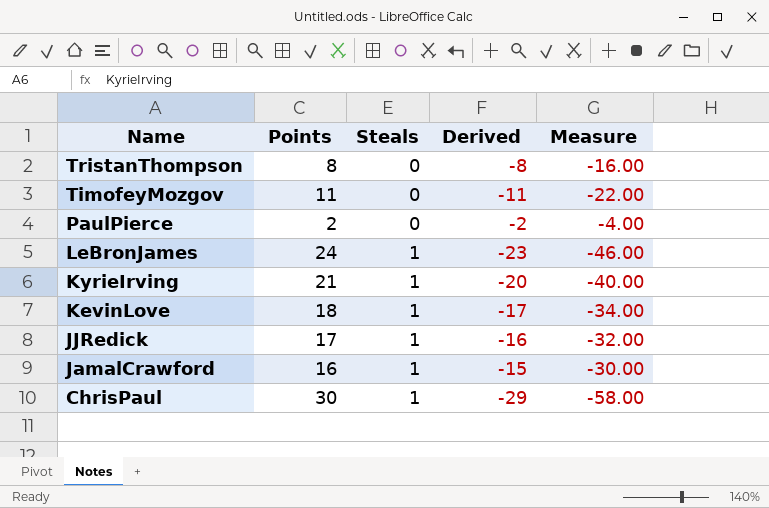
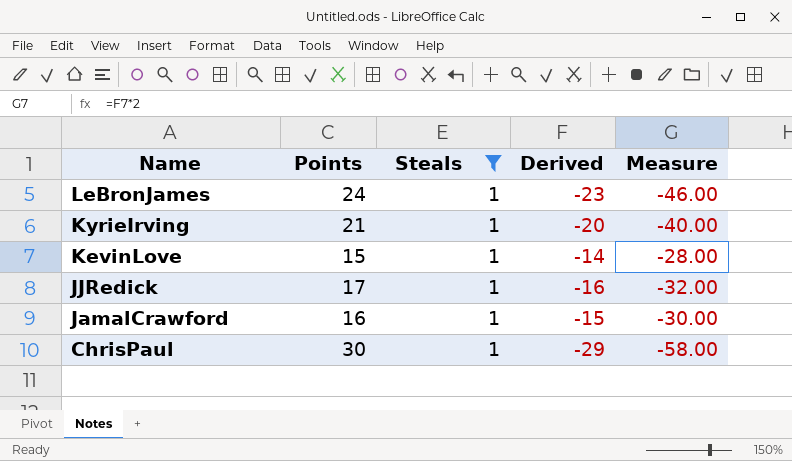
filter: none -> Steals = 1
KevinLove | Points: 18 -> 15
KevinLove | Derived: -17 -> -14
KevinLove | Measure: -34.00 -> -28.00

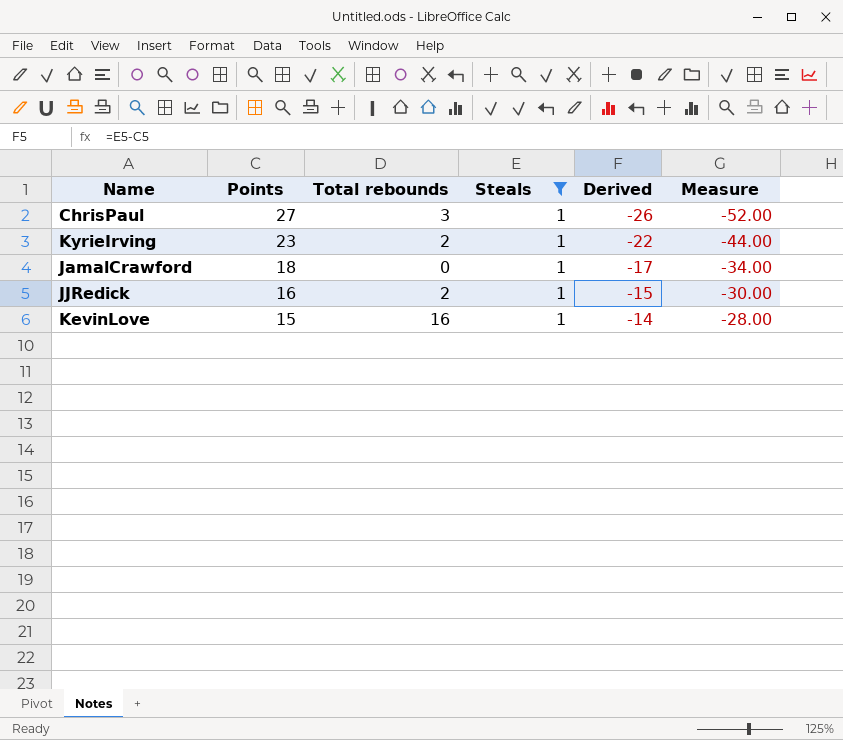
row order: Name descending -> Points descending
column Total rebounds | position: none -> 3
row LeBronJames: 24 | 1 | -23 | -46.00 -> none
ChrisPaul | Points: 30 -> 27
ChrisPaul | Derived: -29 -> -26
ChrisPaul | Measure: -58.00 -> -52.00
KyrieIrving | Points: 21 -> 23
KyrieIrving | Derived: -20 -> -22
KyrieIrving | Measure: -40.00 -> -44.00
JamalCrawford | Points: 16 -> 18
JamalCrawford | Derived: -15 -> -17
JamalCrawford | Measure: -30.00 -> -34.00
JJRedick | Points: 17 -> 16
JJRedick | Derived: -16 -> -15
JJRedick | Measure: -32.00 -> -30.00

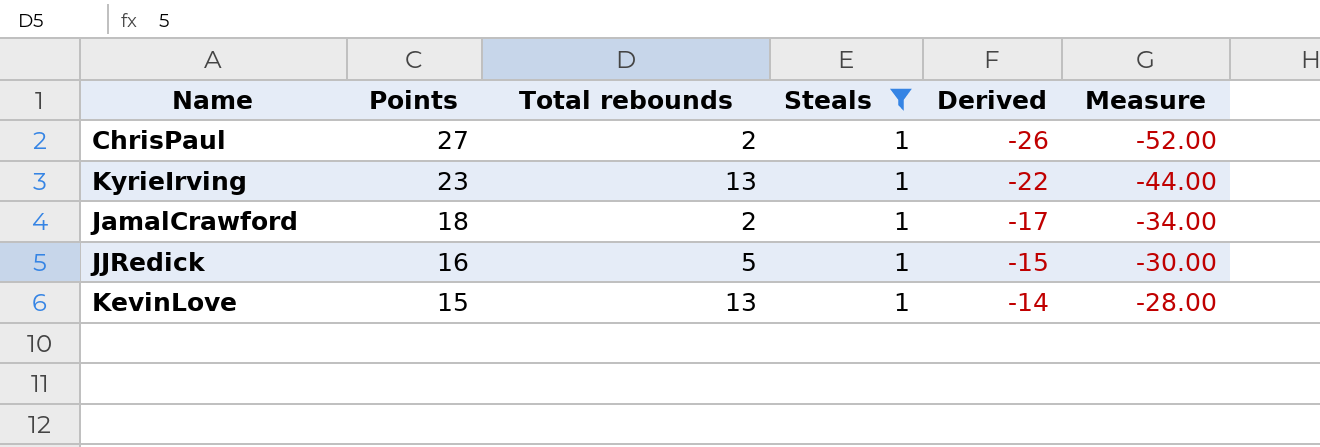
ChrisPaul | Total rebounds: 3 -> 2
KyrieIrving | Total rebounds: 2 -> 13
JamalCrawford | Total rebounds: 0 -> 2
JJRedick | Total rebounds: 2 -> 5
KevinLove | Total rebounds: 16 -> 13

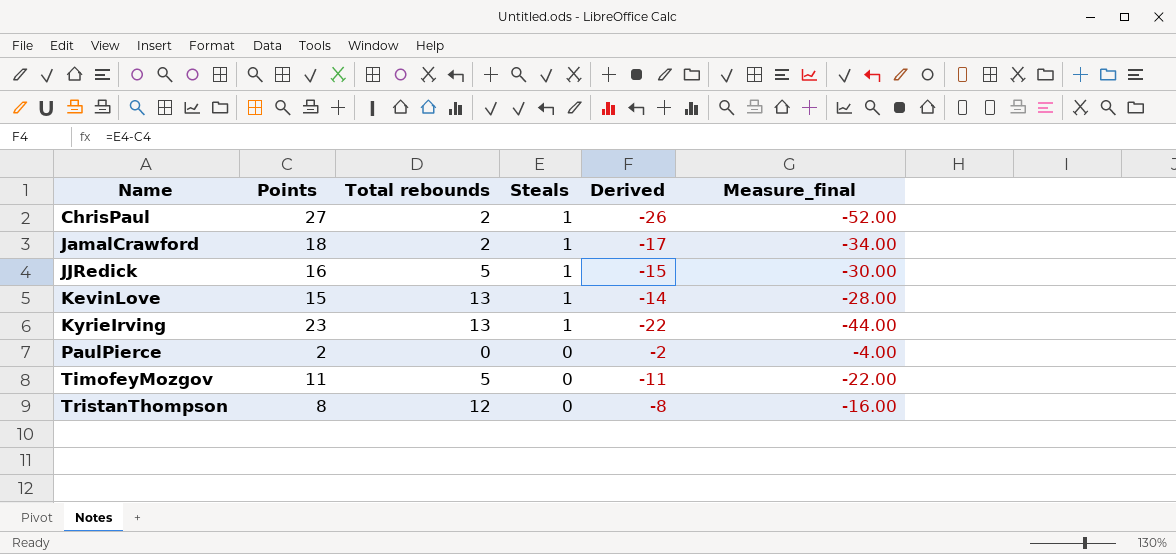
filter: Steals = 1 -> none
row order: Points descending -> Name ascending
column name: Measure -> Measure_final

